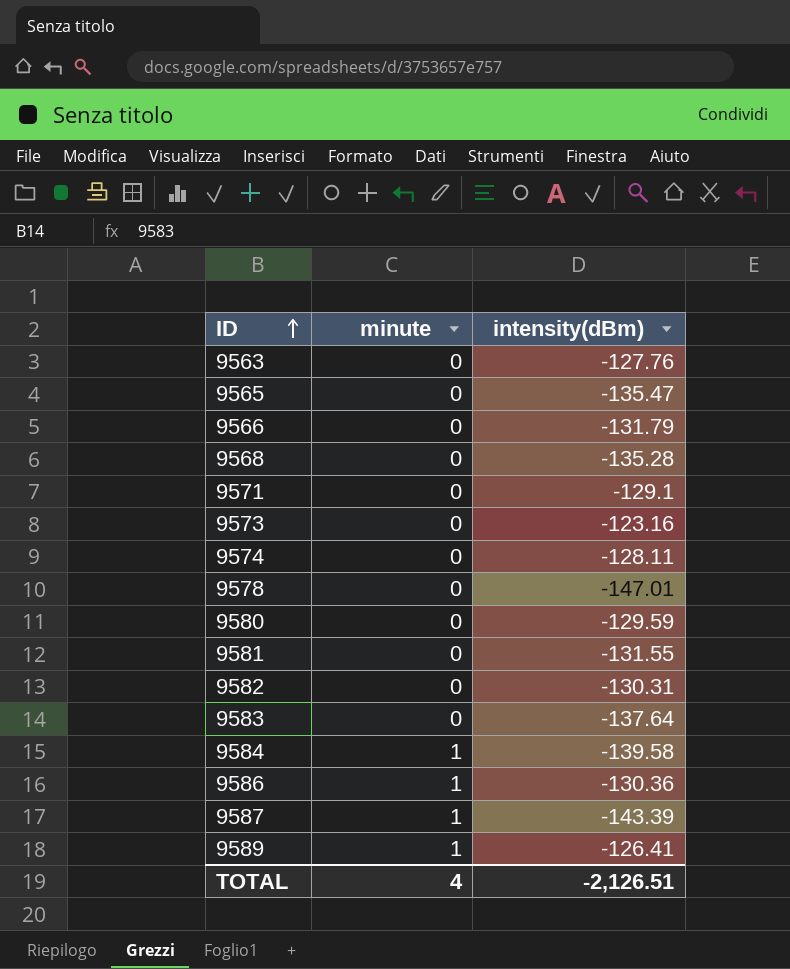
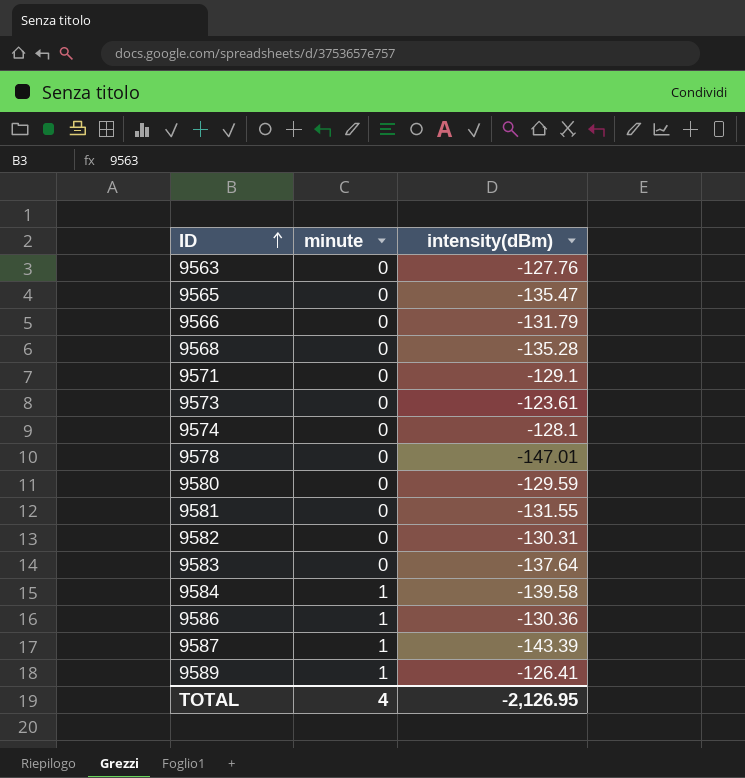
9573 | intensity(dBm): -123.16 -> -123.61
9574 | intensity(dBm): -128.11 -> -128.1
TOTAL | intensity(dBm): -2,126.51 -> -2,126.95

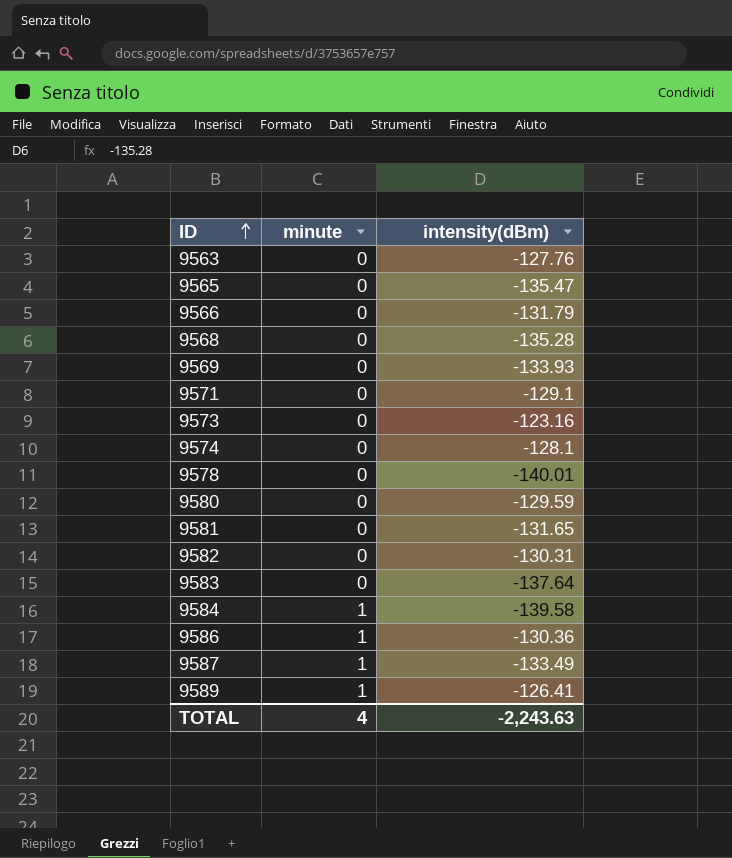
row 9569: none -> 0 | -133.93
9573 | intensity(dBm): -123.61 -> -123.16
9578 | intensity(dBm): -147.01 -> -140.01
9581 | intensity(dBm): -131.55 -> -131.65
9587 | intensity(dBm): -143.39 -> -133.49
TOTAL | intensity(dBm): -2,126.95 -> -2,243.63

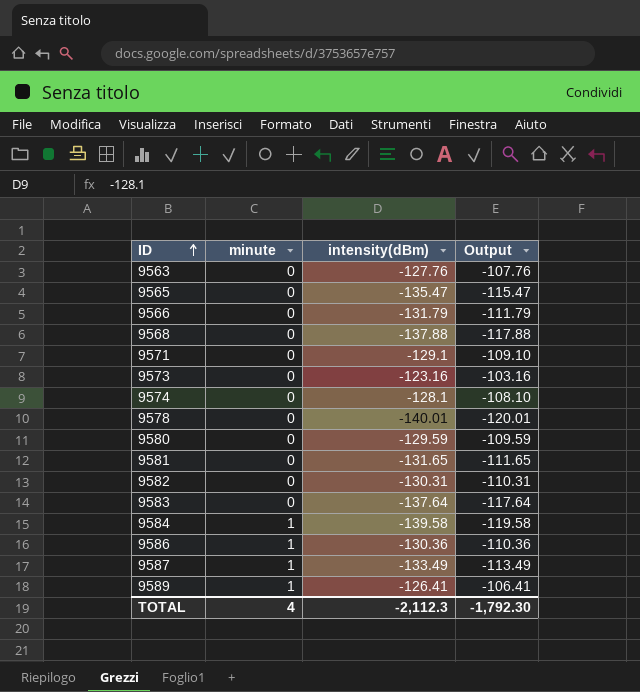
column Output | formula: none -> [intensity(dBm)] + 20
row 9569: 0 | -133.93 -> none
9568 | intensity(dBm): -135.28 -> -137.88
TOTAL | intensity(dBm): -2,243.63 -> -2,112.3

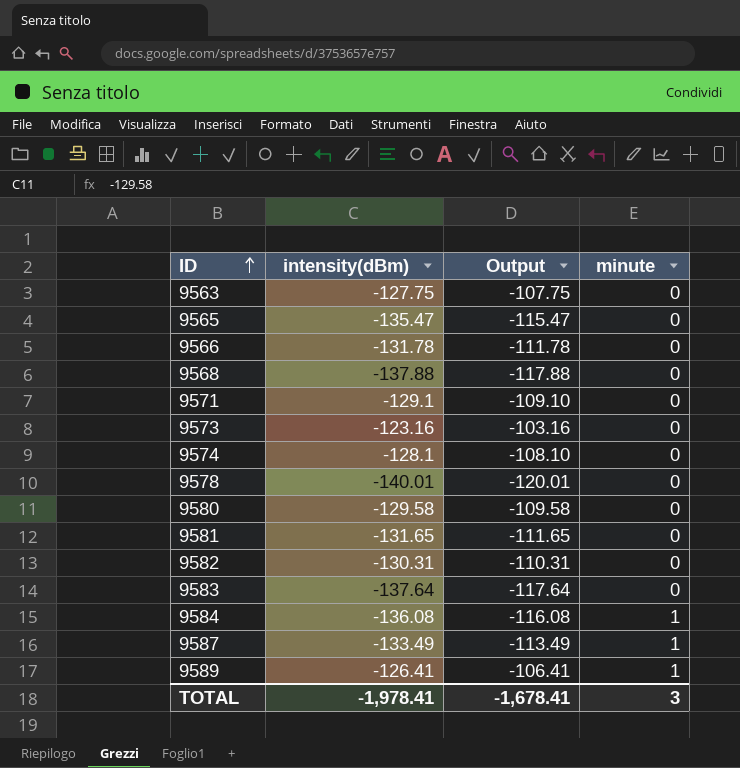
column minute | position: 2 -> 4
row 9586: 1 | -130.36 | -110.36 -> none
9563 | intensity(dBm): -127.76 -> -127.75
9563 | Output: -107.76 -> -107.75
9566 | intensity(dBm): -131.79 -> -131.78
9566 | Output: -111.79 -> -111.78
9580 | intensity(dBm): -129.59 -> -129.58
9580 | Output: -109.59 -> -109.58
9584 | intensity(dBm): -139.58 -> -136.08
9584 | Output: -119.58 -> -116.08
TOTAL | intensity(dBm): -2,112.3 -> -1,978.41
TOTAL | Output: -1,792.30 -> -1,678.41
TOTAL | minute: 4 -> 3

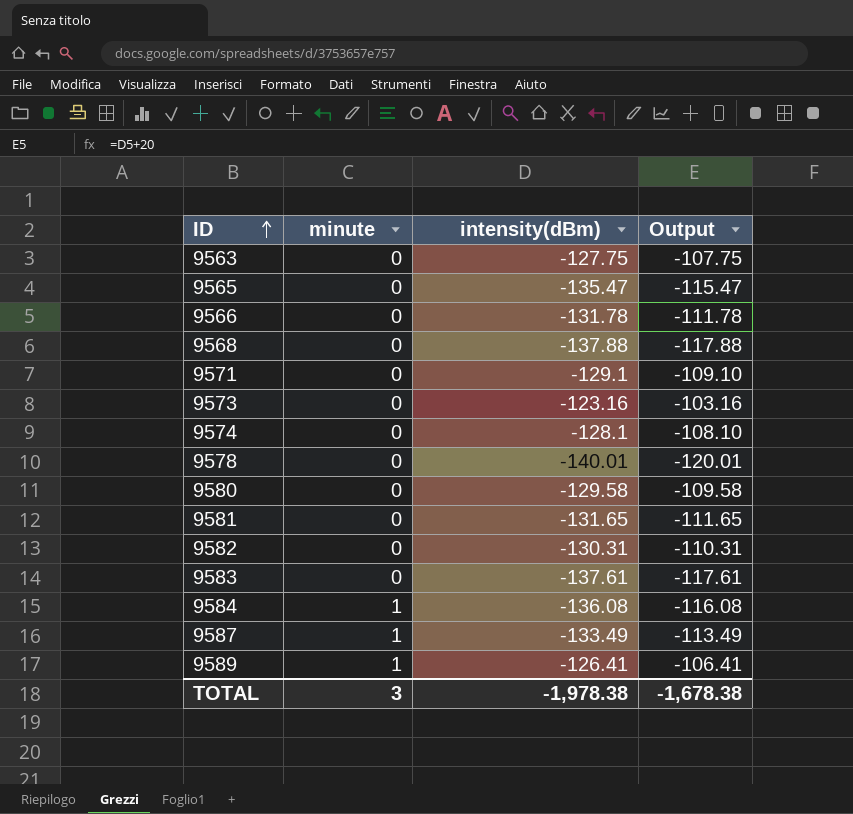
column minute | position: 4 -> 2
9583 | intensity(dBm): -137.64 -> -137.61
9583 | Output: -117.64 -> -117.61
TOTAL | intensity(dBm): -1,978.41 -> -1,978.38
TOTAL | Output: -1,678.41 -> -1,678.38

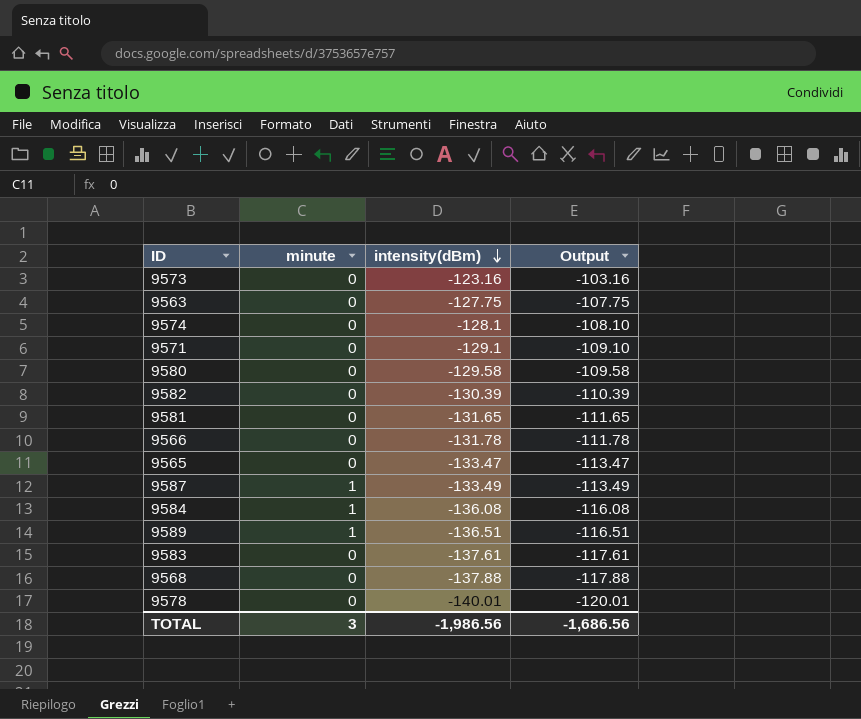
row order: ID ascending -> intensity(dBm) descending
9582 | intensity(dBm): -130.31 -> -130.39
9582 | Output: -110.31 -> -110.39
9565 | intensity(dBm): -135.47 -> -133.47
9565 | Output: -115.47 -> -113.47
9589 | intensity(dBm): -126.41 -> -136.51
9589 | Output: -106.41 -> -116.51
TOTAL | intensity(dBm): -1,978.38 -> -1,986.56
TOTAL | Output: -1,678.38 -> -1,686.56

